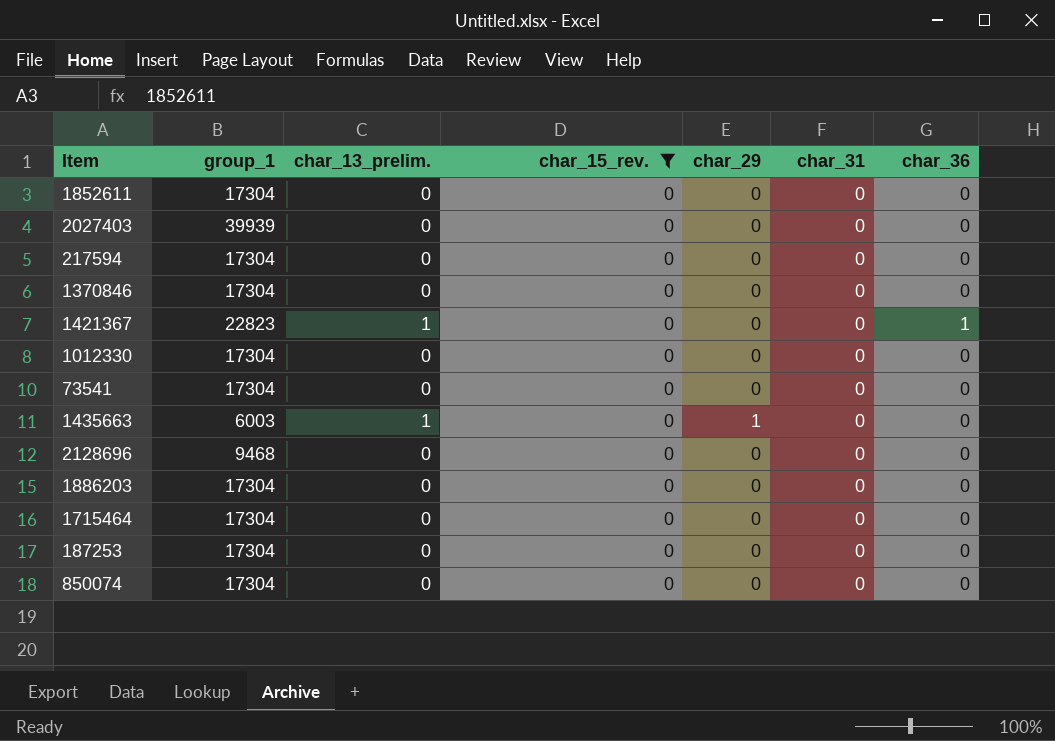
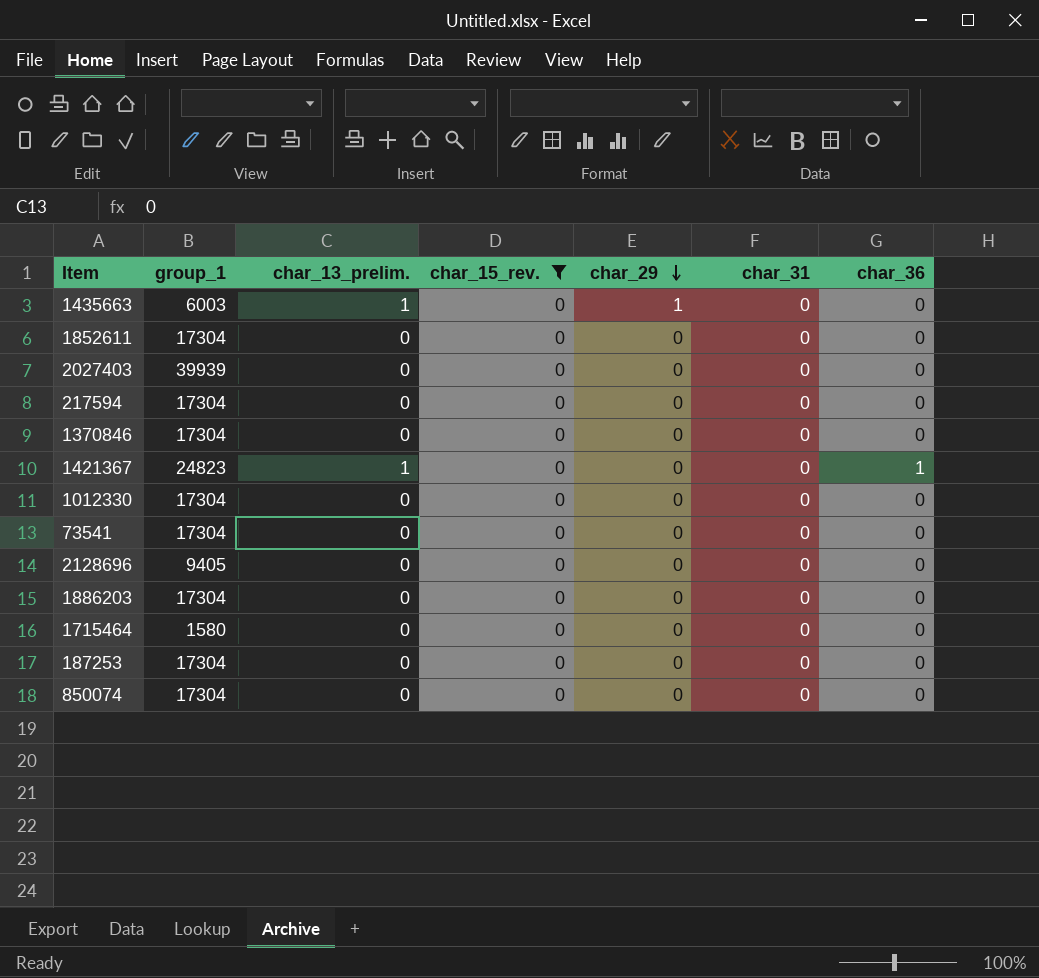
row order: none -> char_29 descending
1421367 | group_1: 22823 -> 24823
2128696 | group_1: 9468 -> 9405
1715464 | group_1: 17304 -> 1580

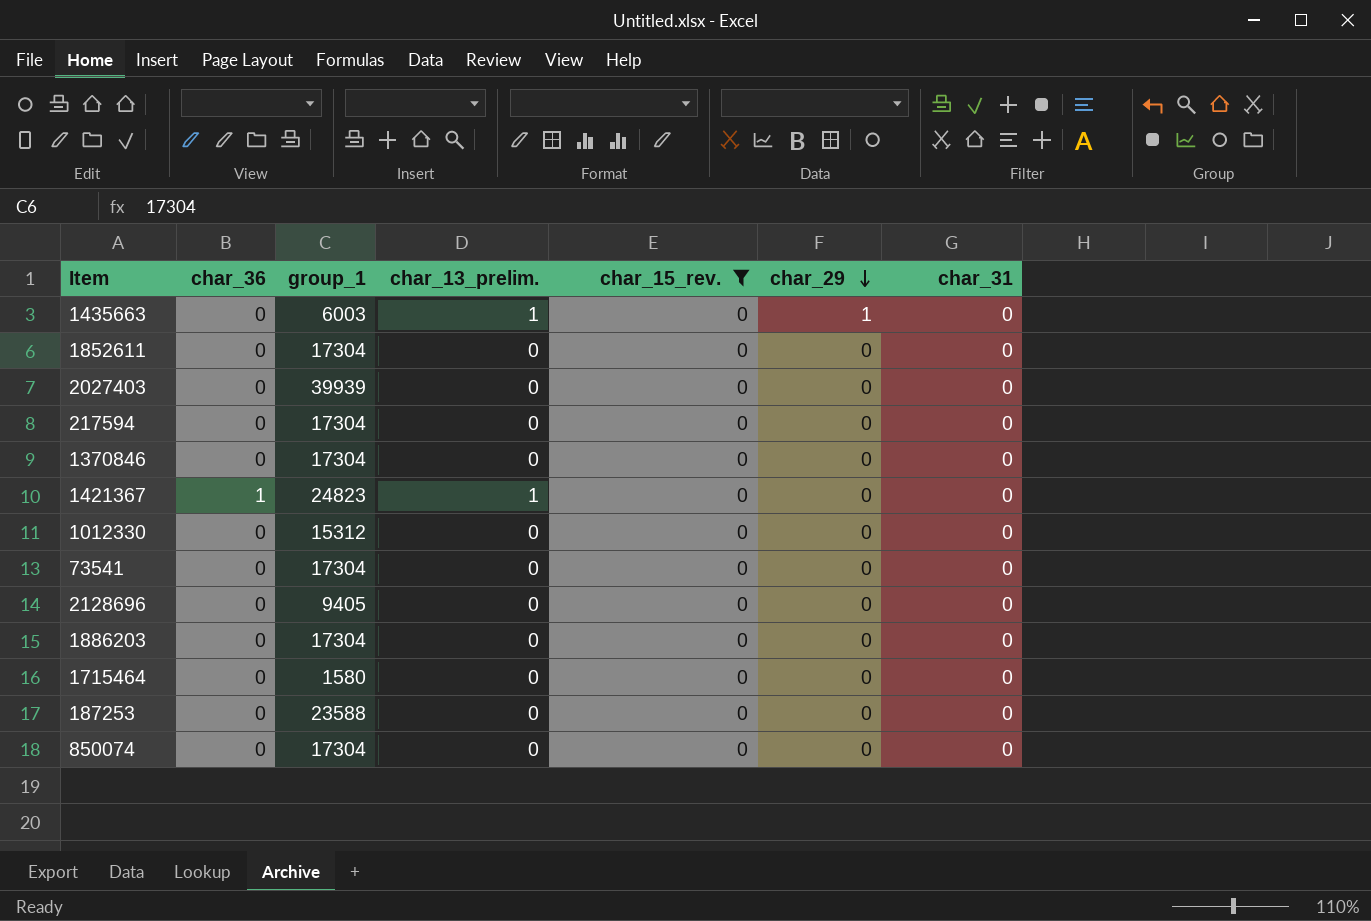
column char_36 | position: 7 -> 2
1012330 | group_1: 17304 -> 15312
187253 | group_1: 17304 -> 23588

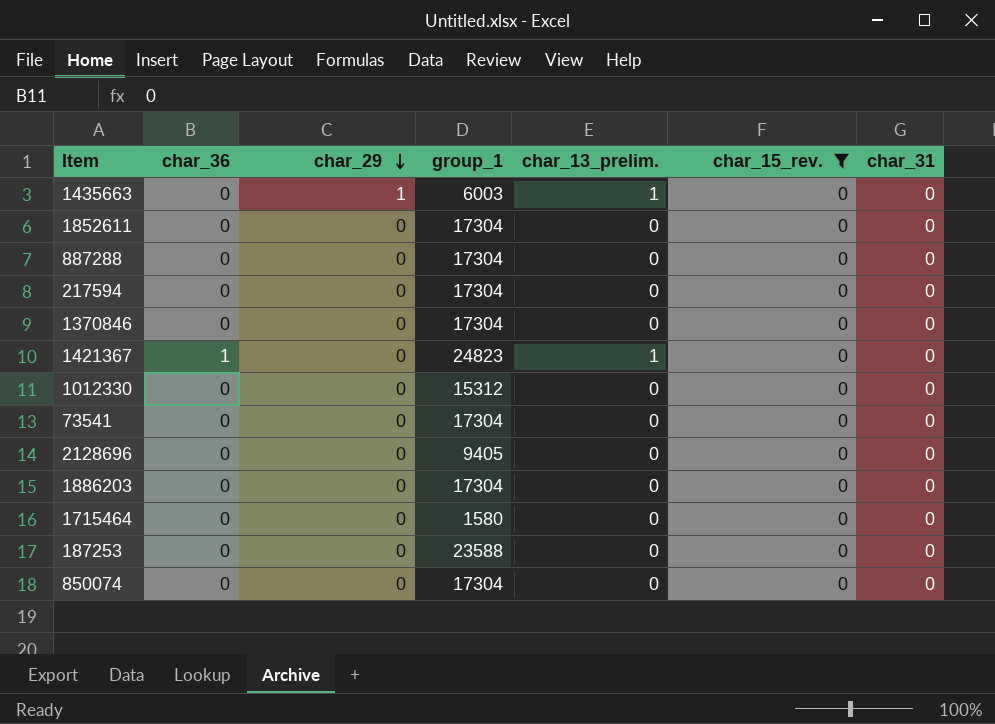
column char_29 | position: 6 -> 3
row 2027403: 0 | 39939 | 0 | 0 | 0 | 0 -> none
row 887288: none -> 0 | 0 | 17304 | 0 | 0 | 0

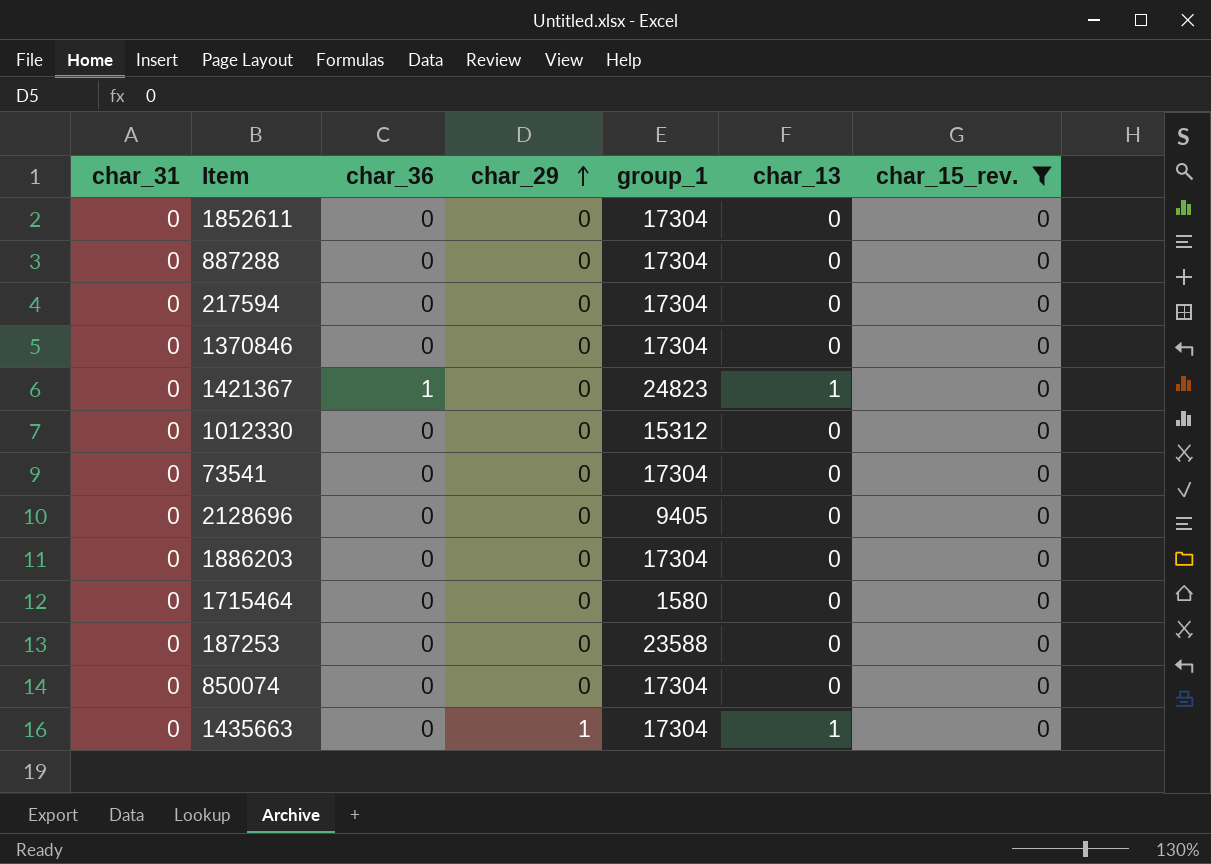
row order: char_29 descending -> char_29 ascending
column char_31 | position: 7 -> 1
column name: char_13_prelim. -> char_13
1435663 | group_1: 6003 -> 17304

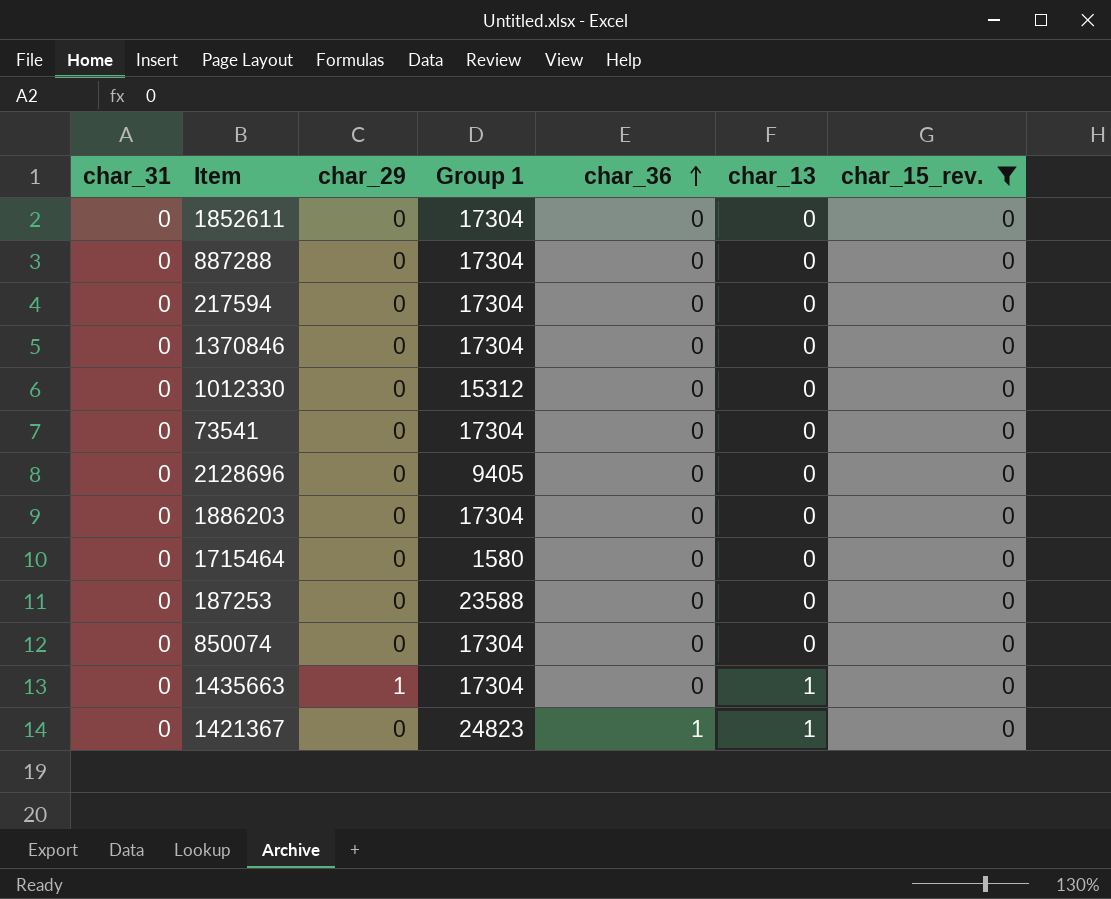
row order: char_29 ascending -> char_36 ascending
column name: group_1 -> Group 1
column char_36 | position: 3 -> 5

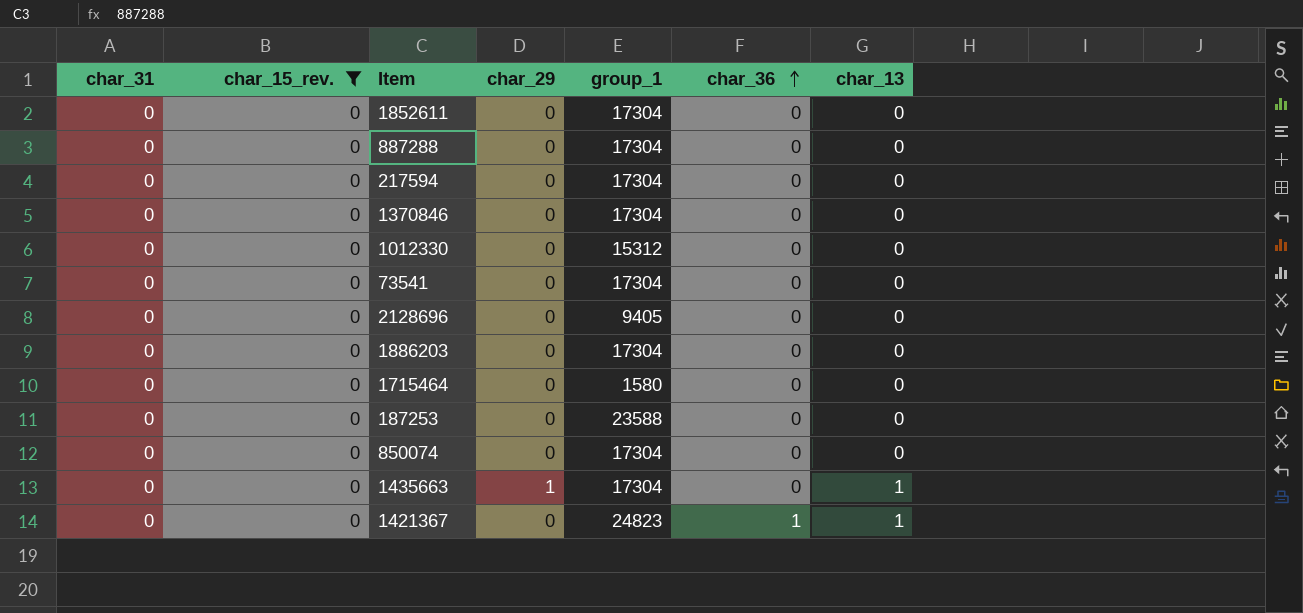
column char_15_rev. | position: 7 -> 2
column name: Group 1 -> group_1

